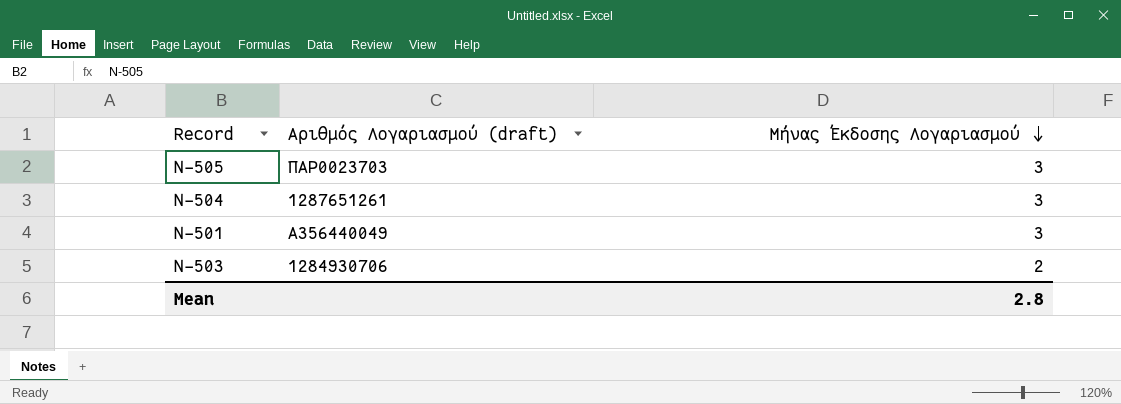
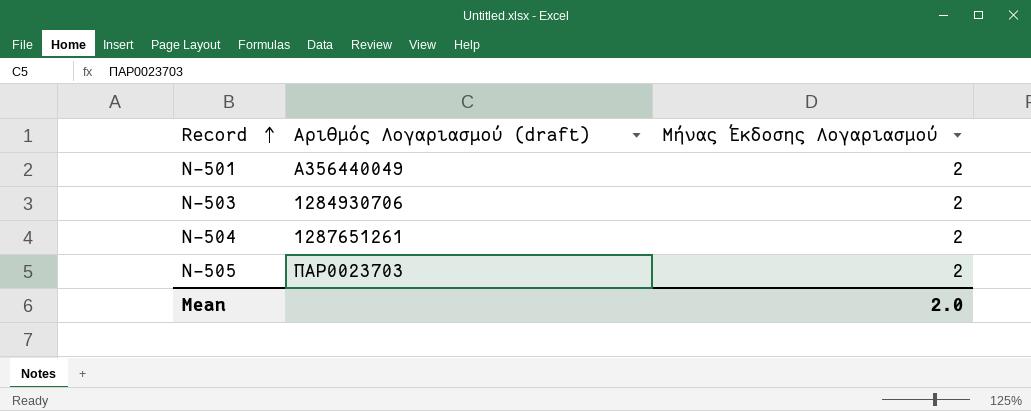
row order: Μήνας Έκδοσης Λογαριασμού descending -> Record ascending
N-501 | Μήνας Έκδοσης Λογαριασμού: 3 -> 2
N-504 | Μήνας Έκδοσης Λογαριασμού: 3 -> 2
N-505 | Μήνας Έκδοσης Λογαριασμού: 3 -> 2
Mean | Μήνας Έκδοσης Λογαριασμού: 2.8 -> 2.0

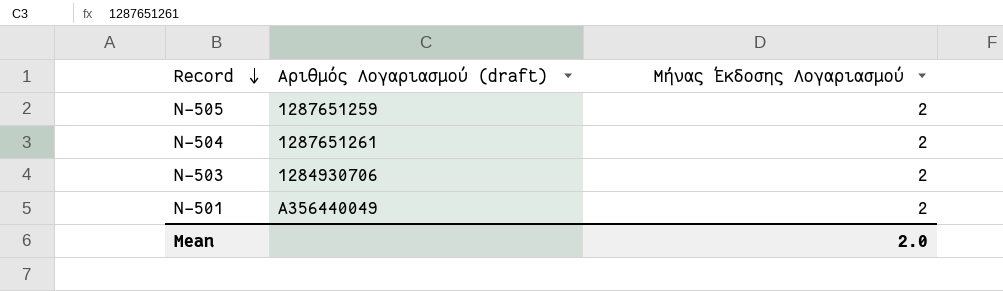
row order: Record ascending -> Record descending
N-505 | Αριθμός Λογαριασμού (draft): ΠΑΡ0023703 -> 1287651259

